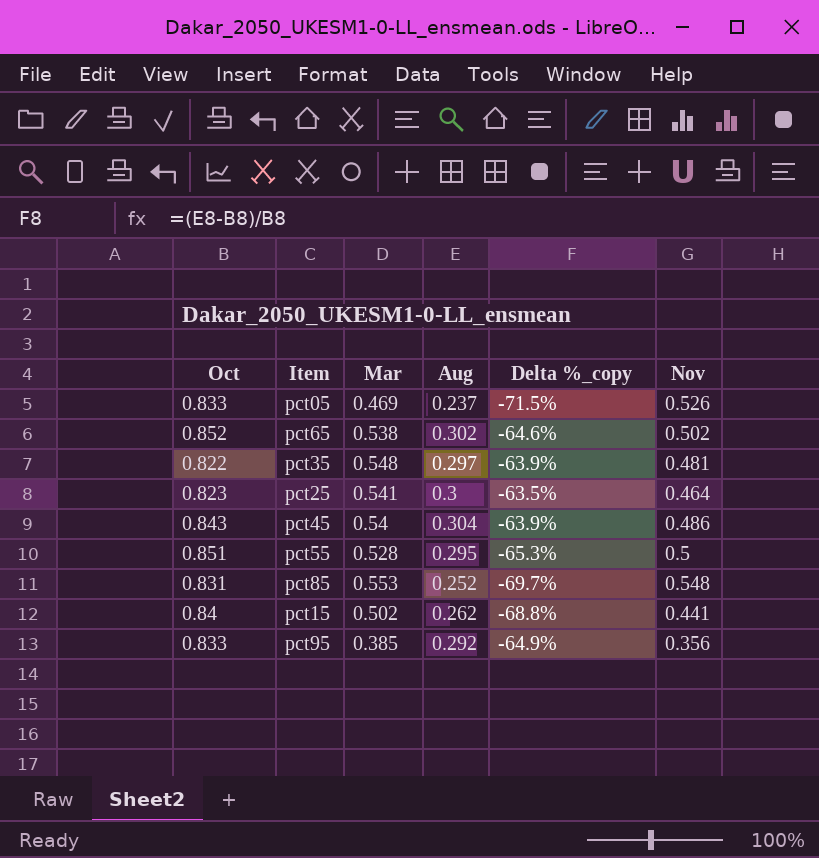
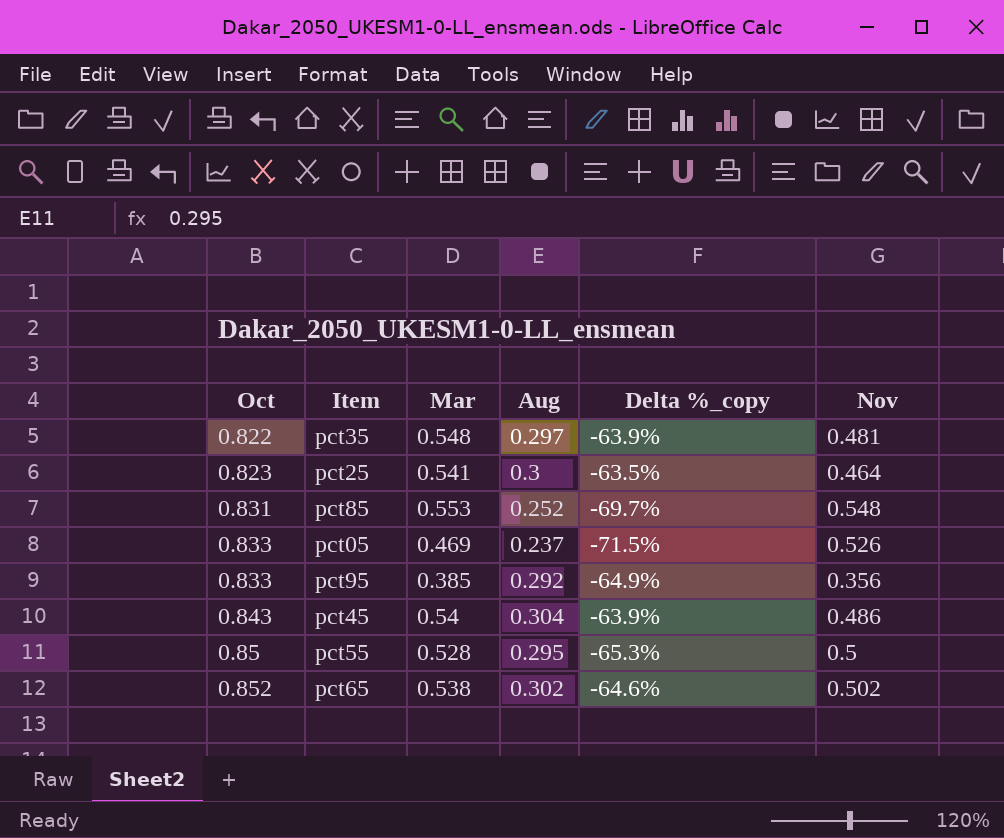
row order: none -> Oct ascending
row pct15: 0.84 | 0.502 | 0.262 | -68.8% | 0.441 -> none
pct55 | Oct: 0.851 -> 0.85

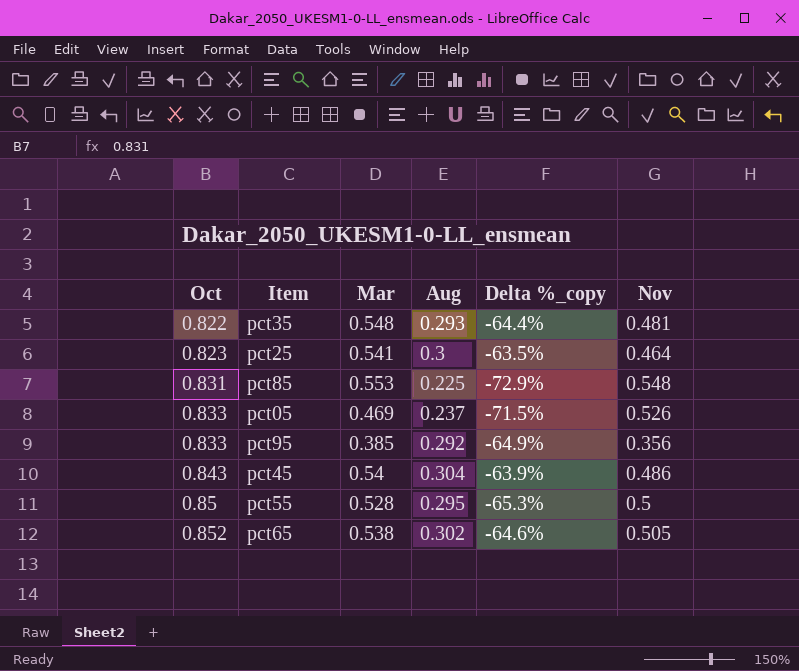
pct35 | Aug: 0.297 -> 0.293
pct35 | Delta %_copy: -63.9% -> -64.4%
pct85 | Aug: 0.252 -> 0.225
pct85 | Delta %_copy: -69.7% -> -72.9%
pct65 | Nov: 0.502 -> 0.505

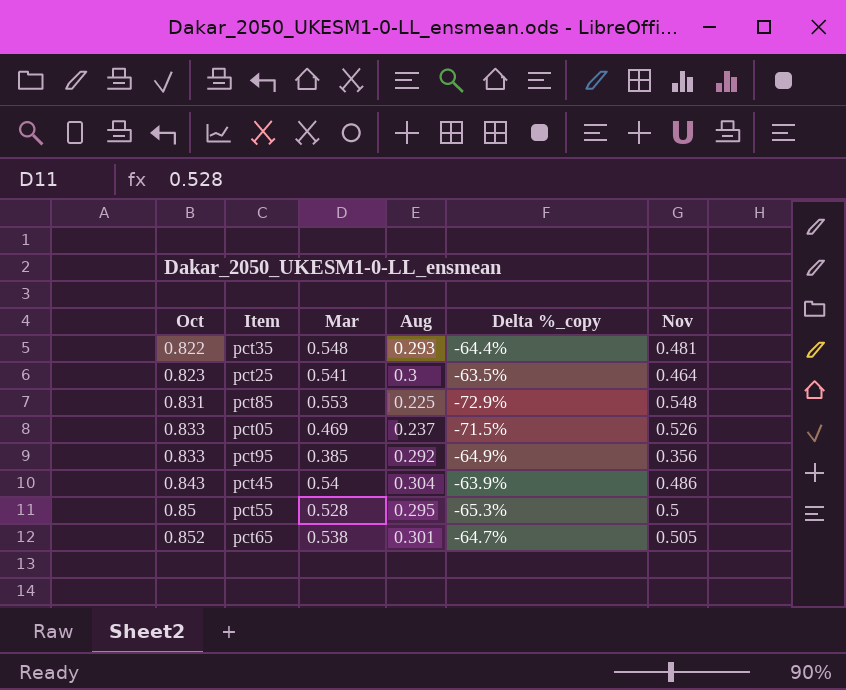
pct65 | Aug: 0.302 -> 0.301
pct65 | Delta %_copy: -64.6% -> -64.7%

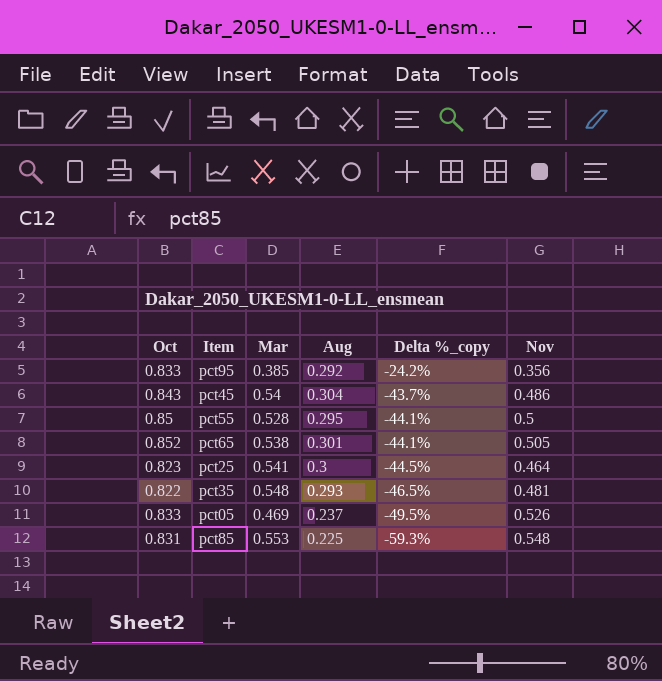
row order: Oct ascending -> Delta %_copy descending
column Delta %_copy | formula: ([Aug] - [Oct]) / [Oct] -> ([Aug] - [Mar]) / [Mar]

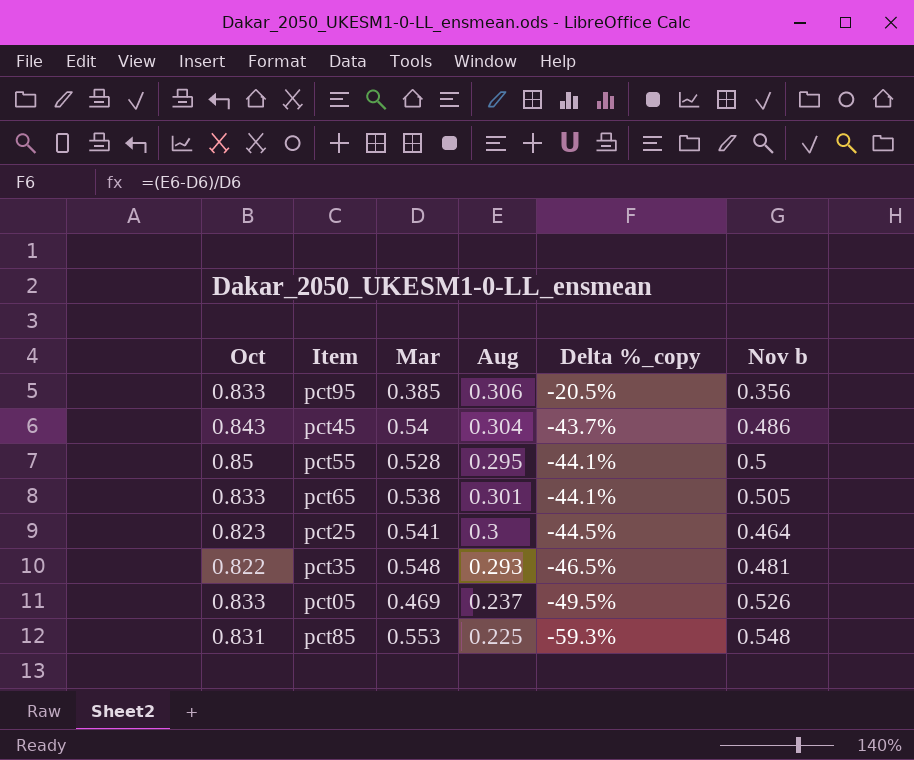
column name: Nov -> Nov b
pct95 | Aug: 0.292 -> 0.306
pct95 | Delta %_copy: -24.2% -> -20.5%
pct65 | Oct: 0.852 -> 0.833

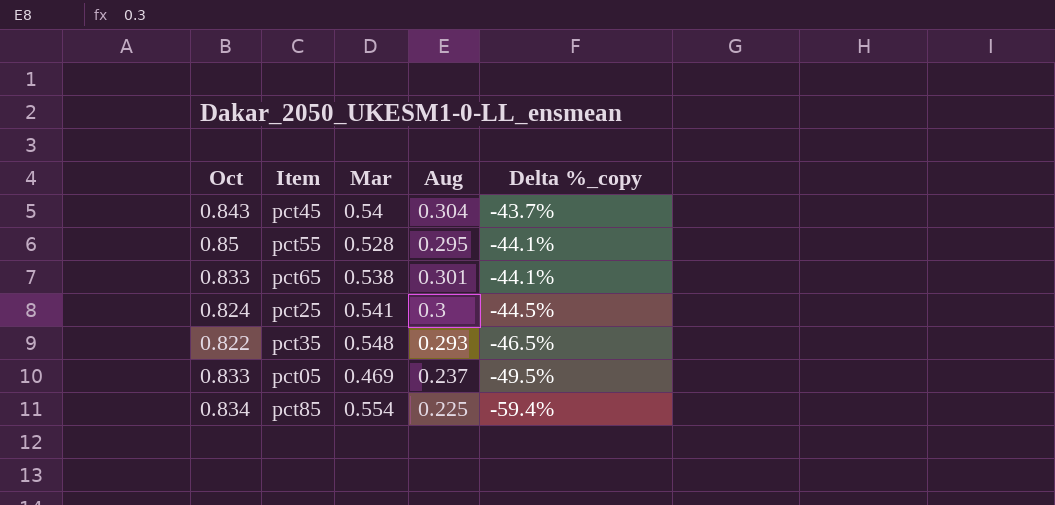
column Nov b | position: 6 -> none
row pct95: 0.833 | 0.385 | 0.306 | -20.5% | 0.356 -> none
pct25 | Oct: 0.823 -> 0.824
pct85 | Oct: 0.831 -> 0.834
pct85 | Mar: 0.553 -> 0.554
pct85 | Delta %_copy: -59.3% -> -59.4%

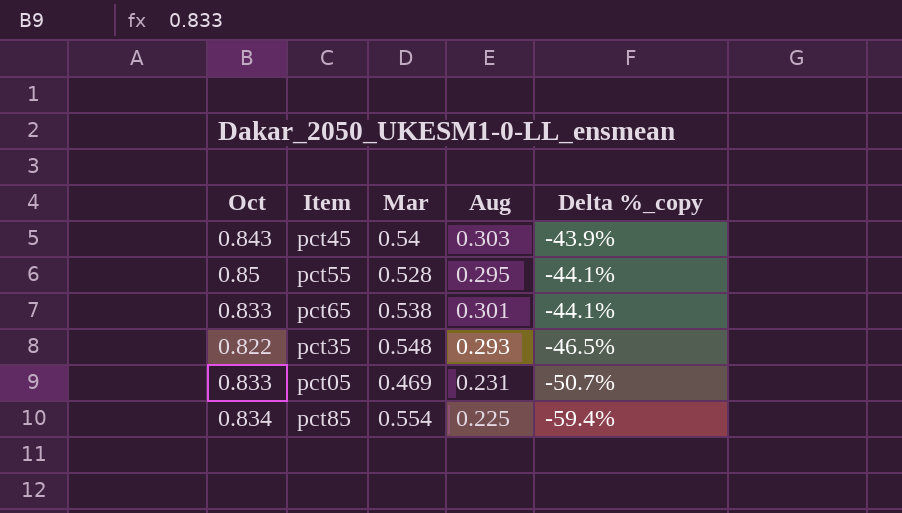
row pct25: 0.824 | 0.541 | 0.3 | -44.5% -> none
pct45 | Aug: 0.304 -> 0.303
pct45 | Delta %_copy: -43.7% -> -43.9%
pct05 | Aug: 0.237 -> 0.231
pct05 | Delta %_copy: -49.5% -> -50.7%

